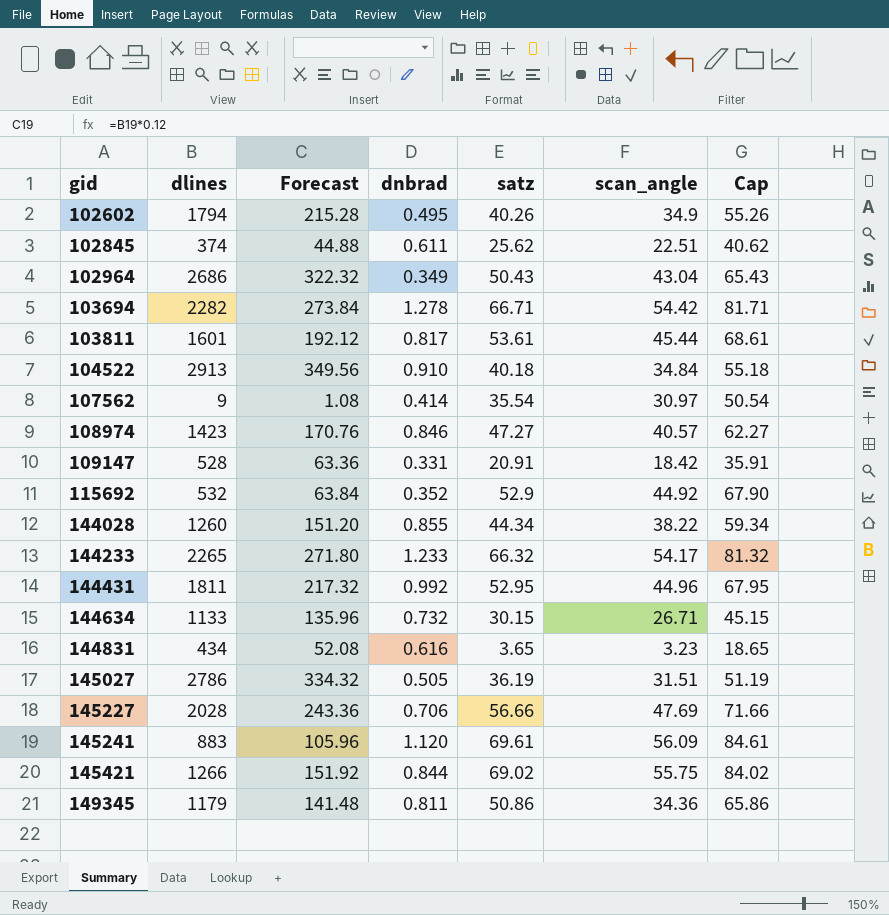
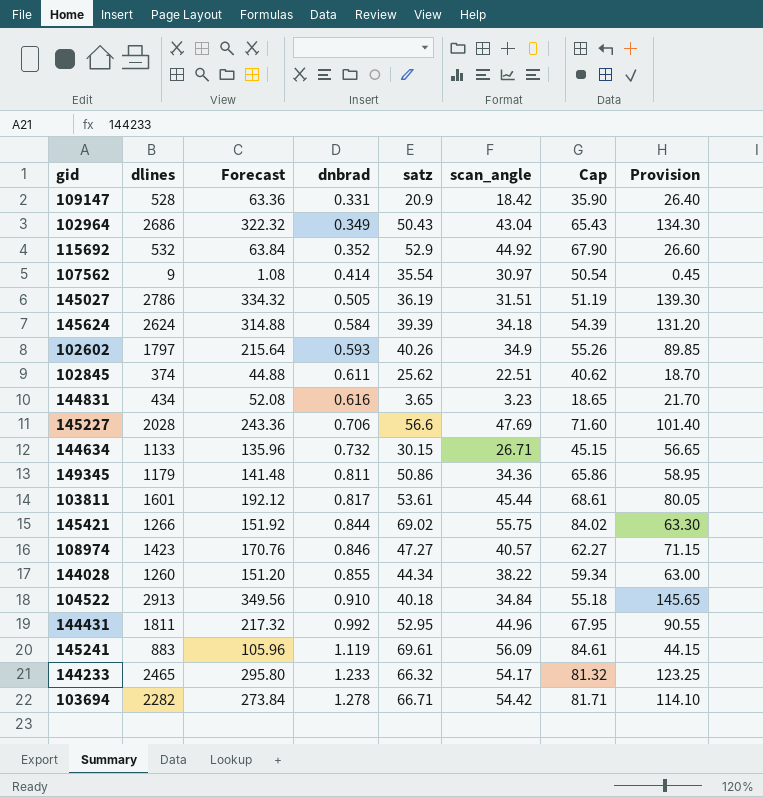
row order: gid ascending -> dnbrad ascending
column Provision | formula: none -> [dlines] * 0.05
109147 | satz: 20.91 -> 20.9
109147 | Cap: 35.91 -> 35.90
row 145624: none -> 2624 | 314.88 | 0.584 | 39.39 | 34.18 | 54.39 | 131.20
102602 | dlines: 1794 -> 1797
102602 | Forecast: 215.28 -> 215.64
102602 | dnbrad: 0.495 -> 0.593
145227 | satz: 56.66 -> 56.6
145227 | Cap: 71.66 -> 71.60
145241 | dnbrad: 1.120 -> 1.119
144233 | dlines: 2265 -> 2465
144233 | Forecast: 271.80 -> 295.80

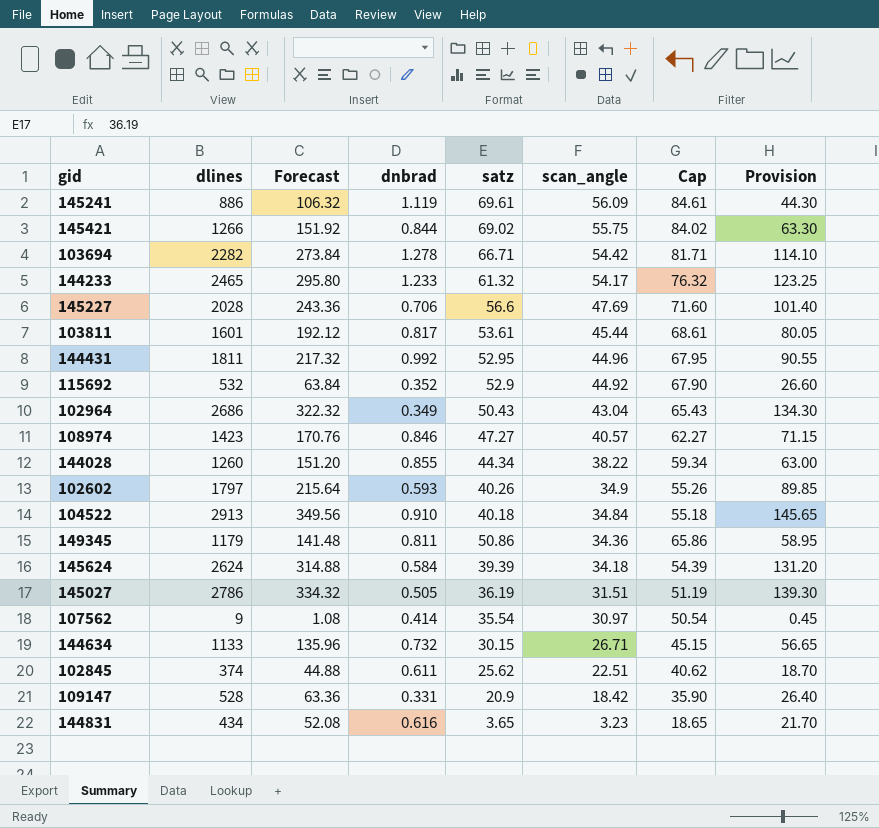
row order: dnbrad ascending -> scan_angle descending
145241 | dlines: 883 -> 886
145241 | Forecast: 105.96 -> 106.32
145241 | Provision: 44.15 -> 44.30
144233 | satz: 66.32 -> 61.32
144233 | Cap: 81.32 -> 76.32

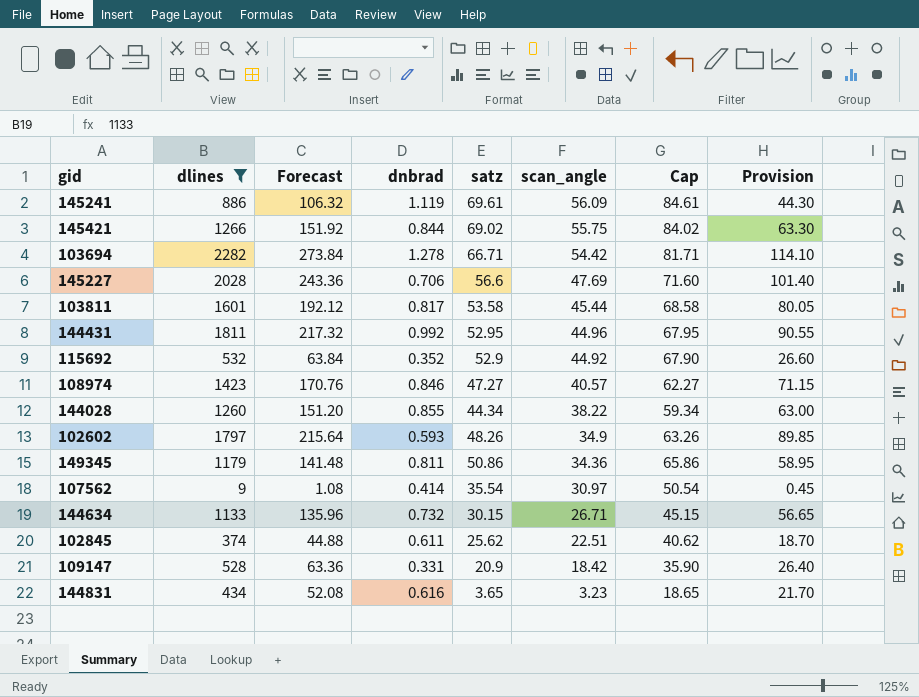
filter: none -> dlines <= 2282
103811 | satz: 53.61 -> 53.58
103811 | Cap: 68.61 -> 68.58
102602 | satz: 40.26 -> 48.26
102602 | Cap: 55.26 -> 63.26

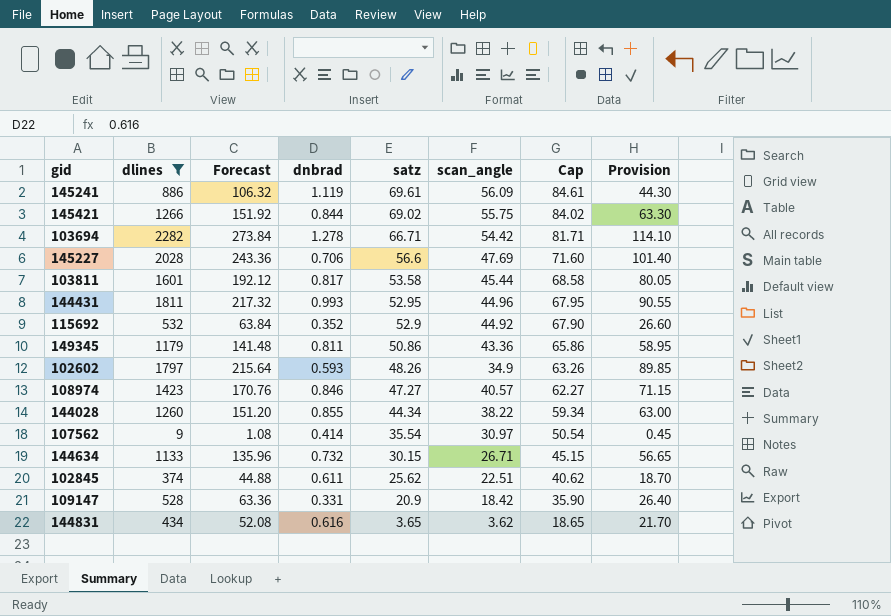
row order: scan_angle descending -> satz descending
144431 | dnbrad: 0.992 -> 0.993
149345 | scan_angle: 34.36 -> 43.36
144831 | scan_angle: 3.23 -> 3.62

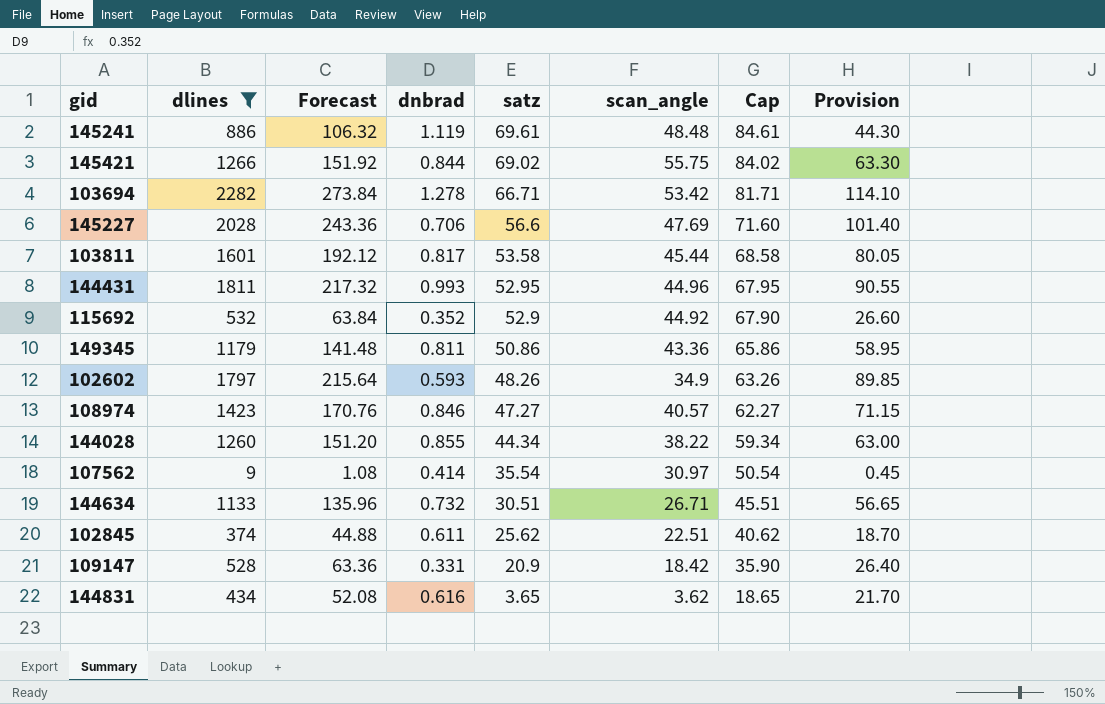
145241 | scan_angle: 56.09 -> 48.48
103694 | scan_angle: 54.42 -> 53.42
144634 | satz: 30.15 -> 30.51
144634 | Cap: 45.15 -> 45.51

